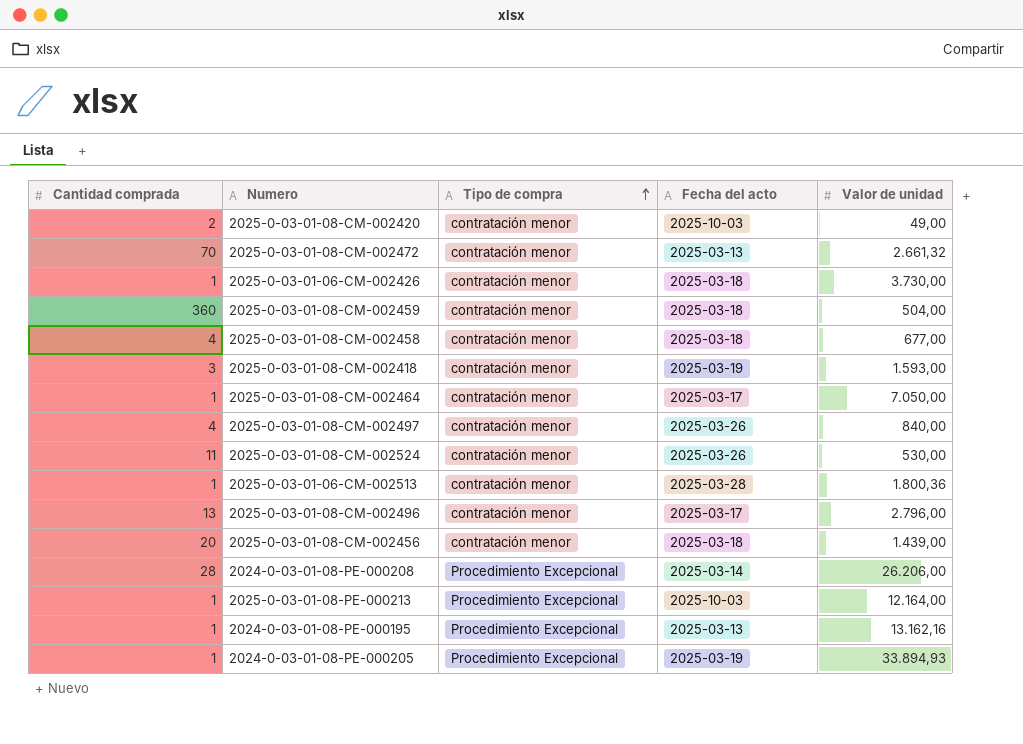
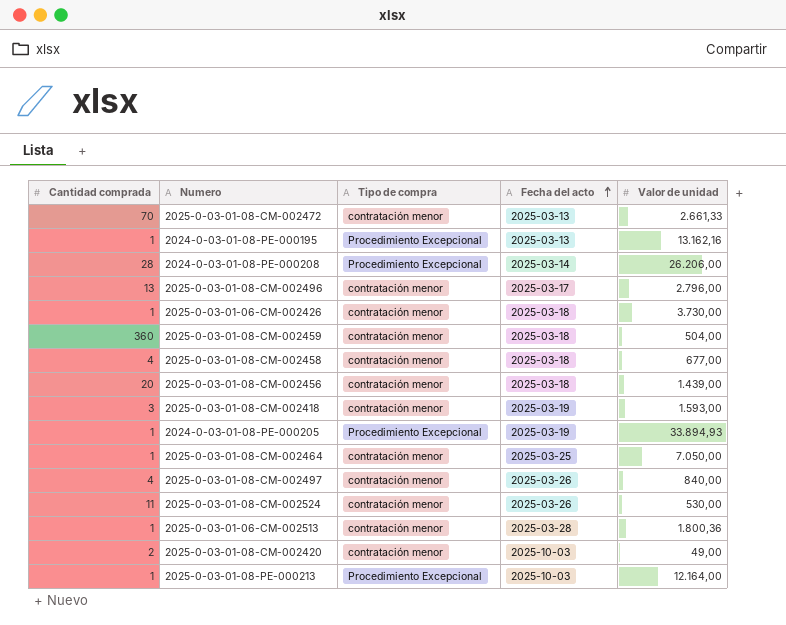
row order: Tipo de compra ascending -> Fecha del acto ascending
2025-0-03-01-08-CM-002472 | Valor de unidad: 2.661,32 -> 2.661,33
2025-0-03-01-08-CM-002464 | Fecha del acto: 2025-03-17 -> 2025-03-25

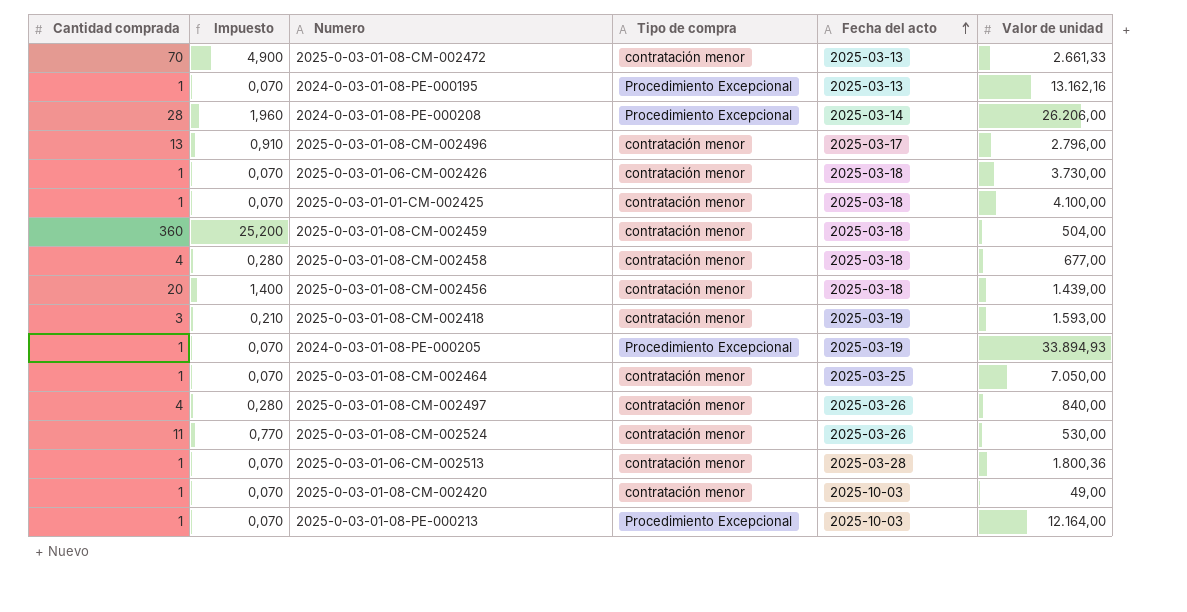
column Impuesto | formula: none -> [Cantidad comprada] * 0,07
row 2025-0-03-01-01-CM-002425: none -> 1 | 0,070 | contratación menor | 2025-03-18 | 4.100,00
2025-0-03-01-08-CM-002420 | Cantidad comprada: 2 -> 1

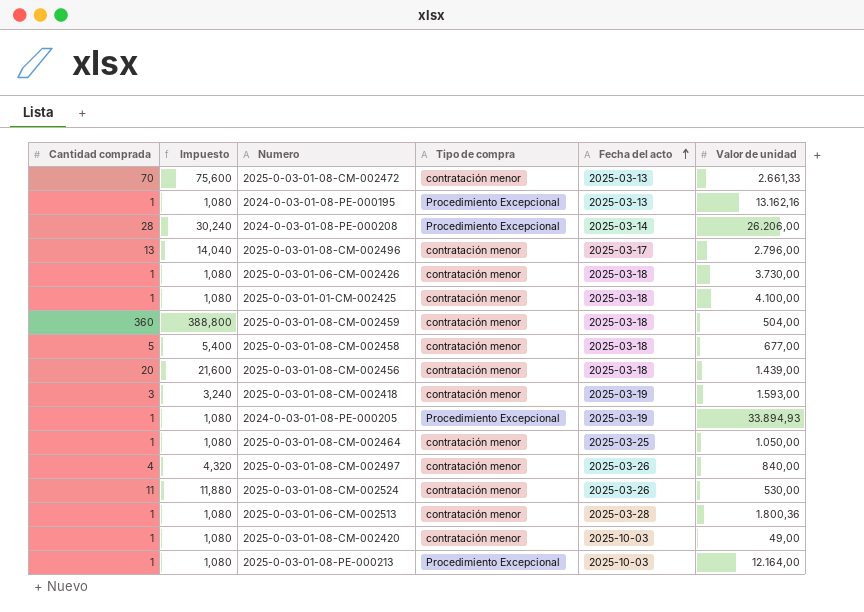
column Impuesto | formula: [Cantidad comprada] * 0,07 -> [Cantidad comprada] * 1,08
2025-0-03-01-08-CM-002458 | Cantidad comprada: 4 -> 5
2025-0-03-01-08-CM-002464 | Valor de unidad: 7.050,00 -> 1.050,00

